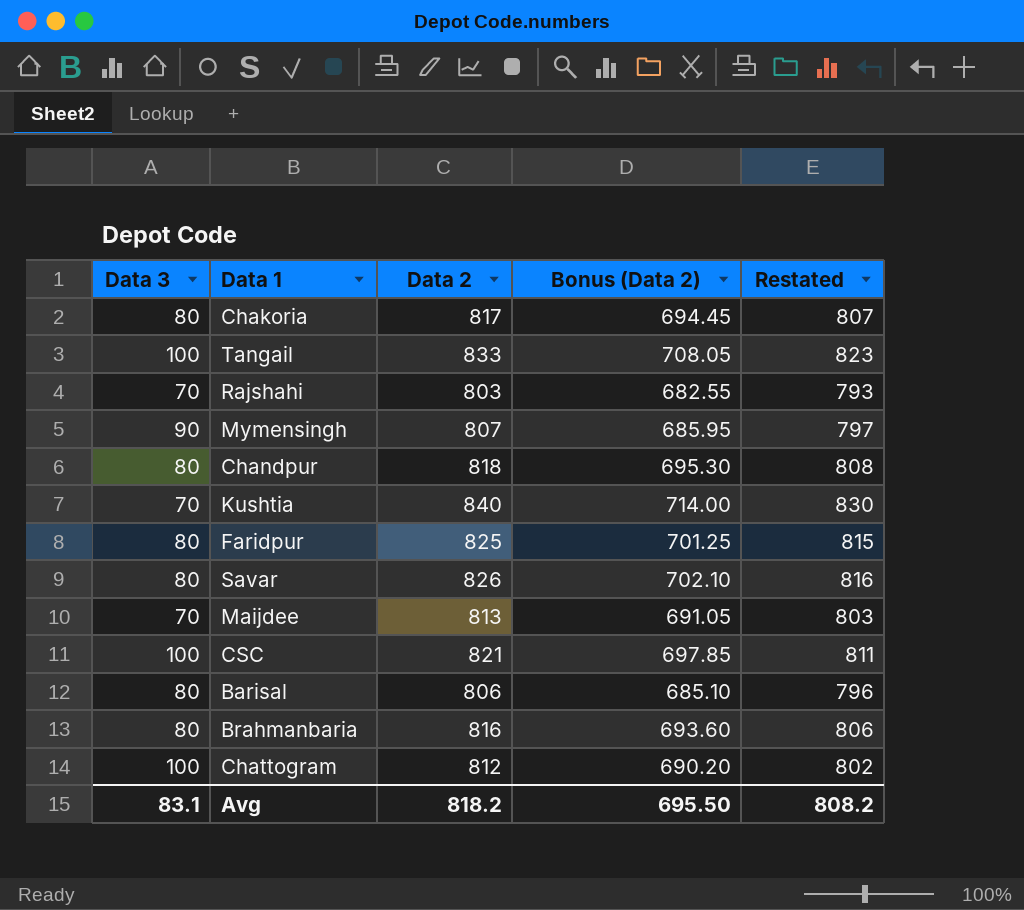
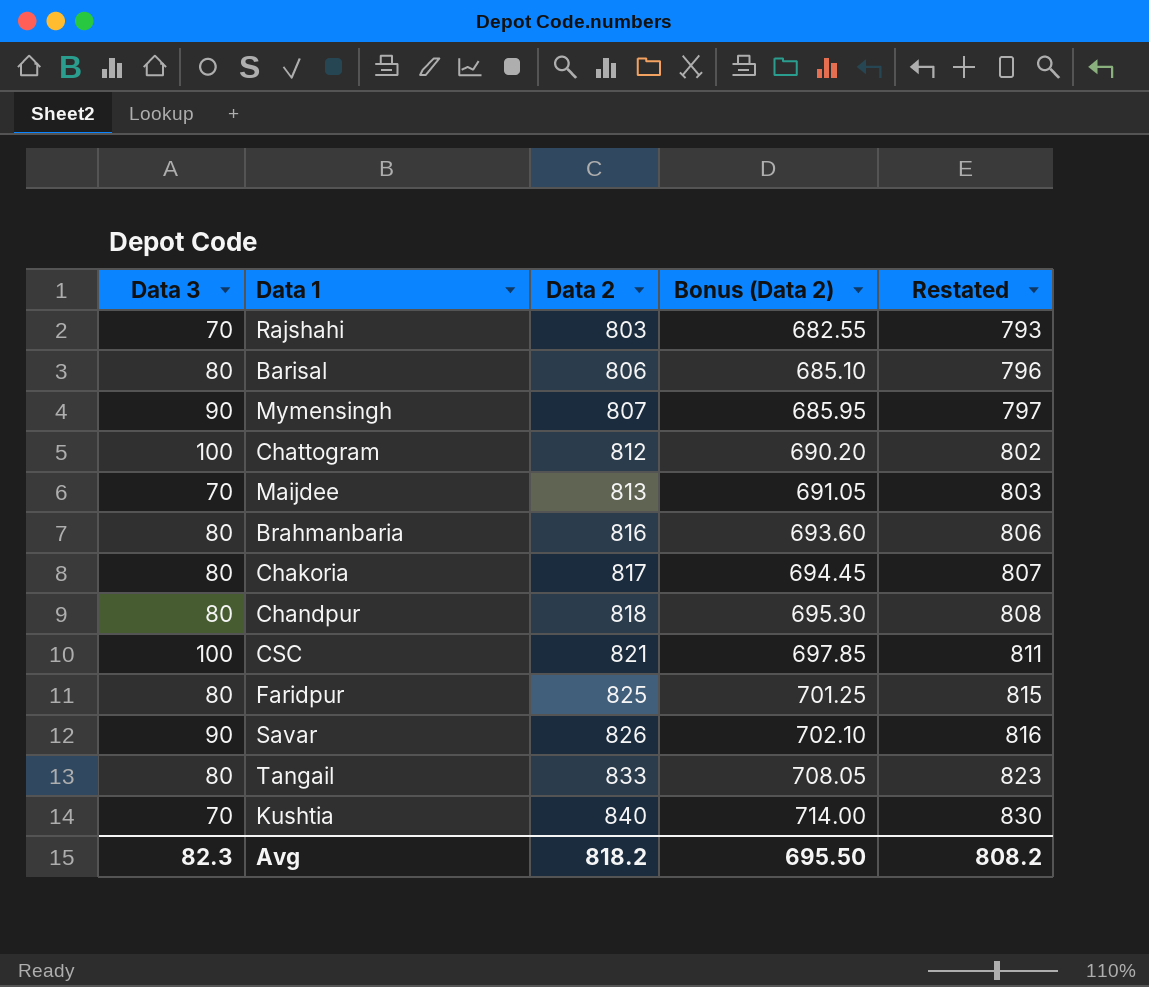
row order: none -> Data 2 ascending
Savar | Data 3: 80 -> 90
Tangail | Data 3: 100 -> 80
Avg | Data 3: 83.1 -> 82.3

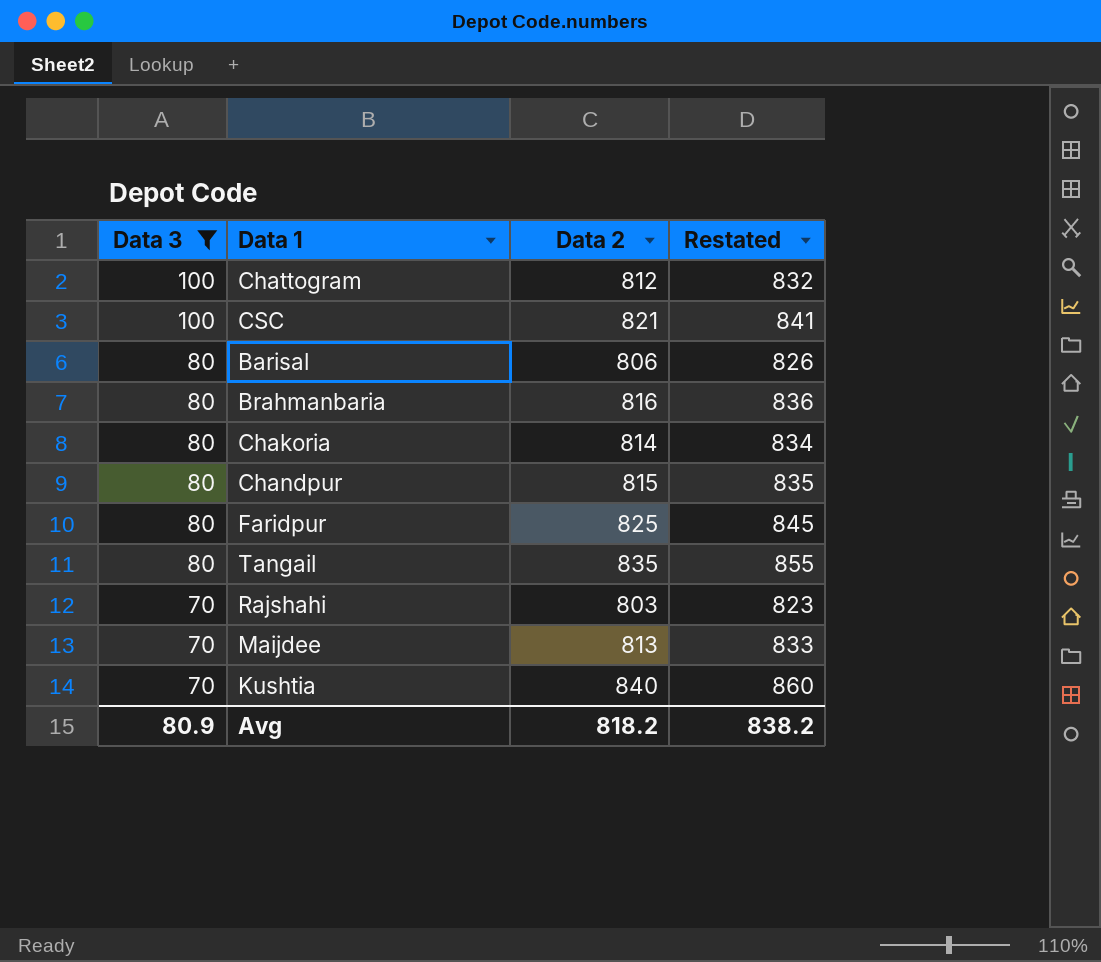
filter: none -> Data 3 != 90
row order: Data 2 ascending -> Data 3 descending
column Bonus (Data 2) | formula: [Data 2] * 0.85 -> none
column Restated | formula: [Data 2] - 10 -> [Data 2] + 20
Chakoria | Data 2: 817 -> 814
Chandpur | Data 2: 818 -> 815
Tangail | Data 2: 833 -> 835
Avg | Data 3: 82.3 -> 80.9
Avg | Restated: 808.2 -> 838.2

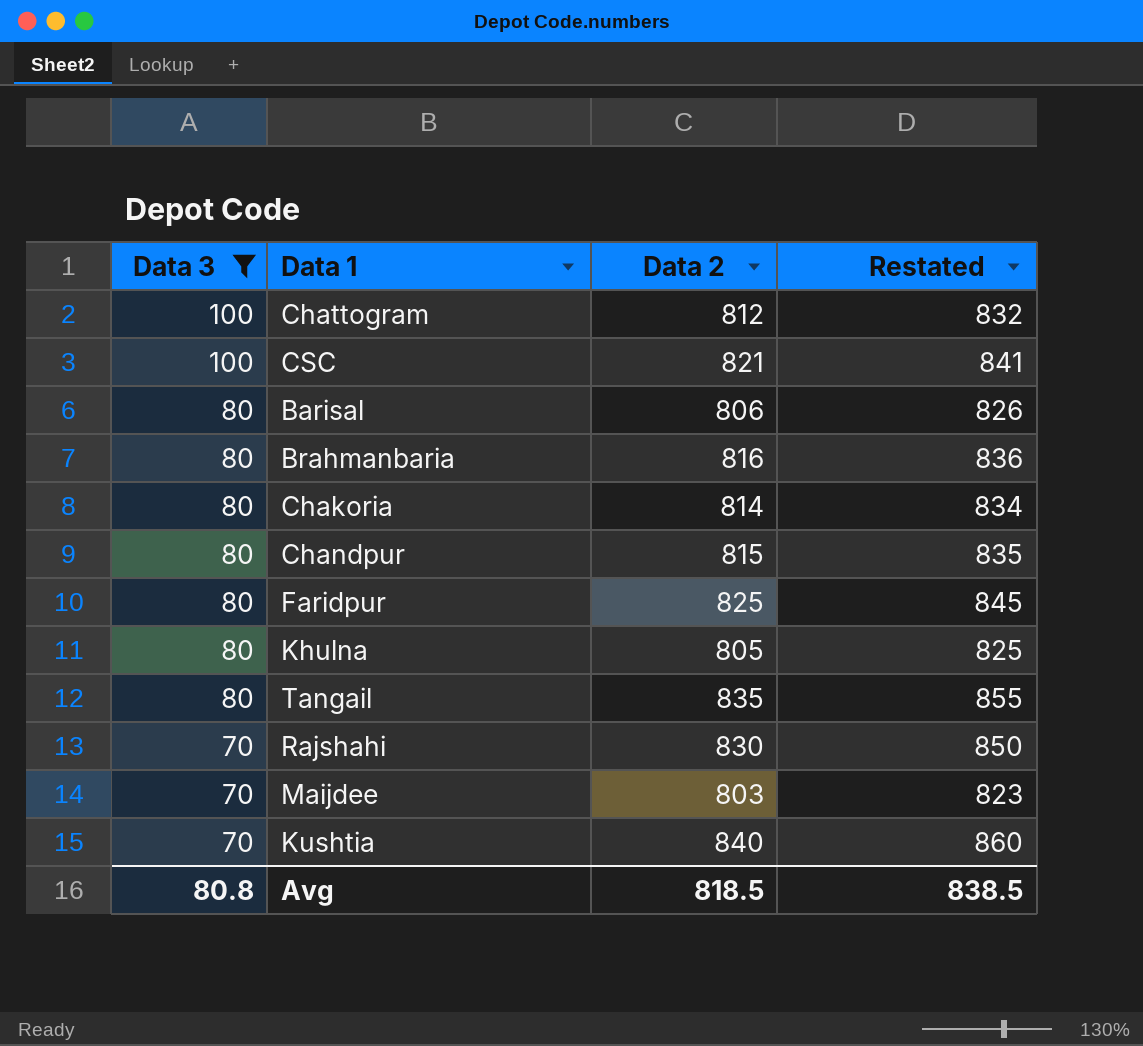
row Khulna: none -> 80 | 805 | 825
Rajshahi | Data 2: 803 -> 830
Rajshahi | Restated: 823 -> 850
Maijdee | Data 2: 813 -> 803
Maijdee | Restated: 833 -> 823
Avg | Data 3: 80.9 -> 80.8
Avg | Data 2: 818.2 -> 818.5
Avg | Restated: 838.2 -> 838.5

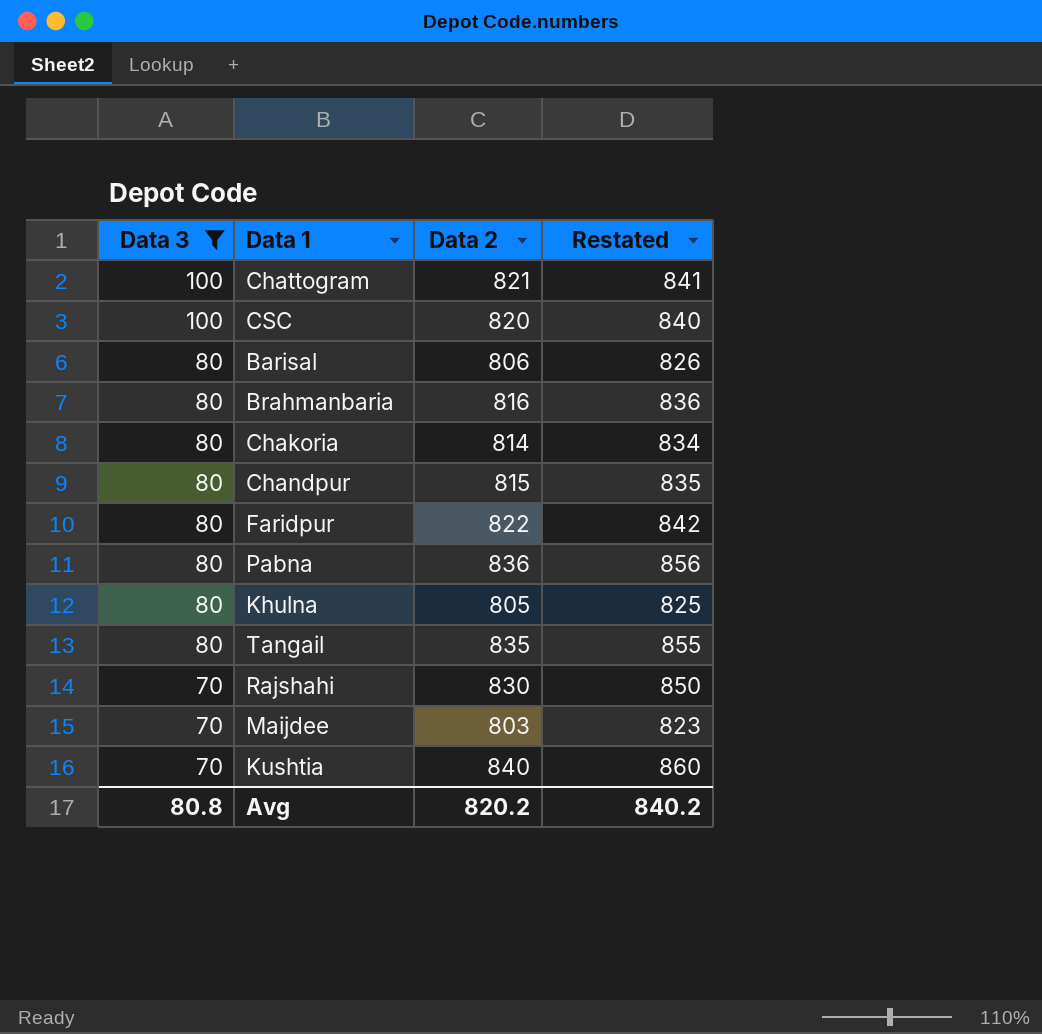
Chattogram | Data 2: 812 -> 821
Chattogram | Restated: 832 -> 841
CSC | Data 2: 821 -> 820
CSC | Restated: 841 -> 840
Faridpur | Data 2: 825 -> 822
Faridpur | Restated: 845 -> 842
row Pabna: none -> 80 | 836 | 856
Avg | Data 2: 818.5 -> 820.2
Avg | Restated: 838.5 -> 840.2

